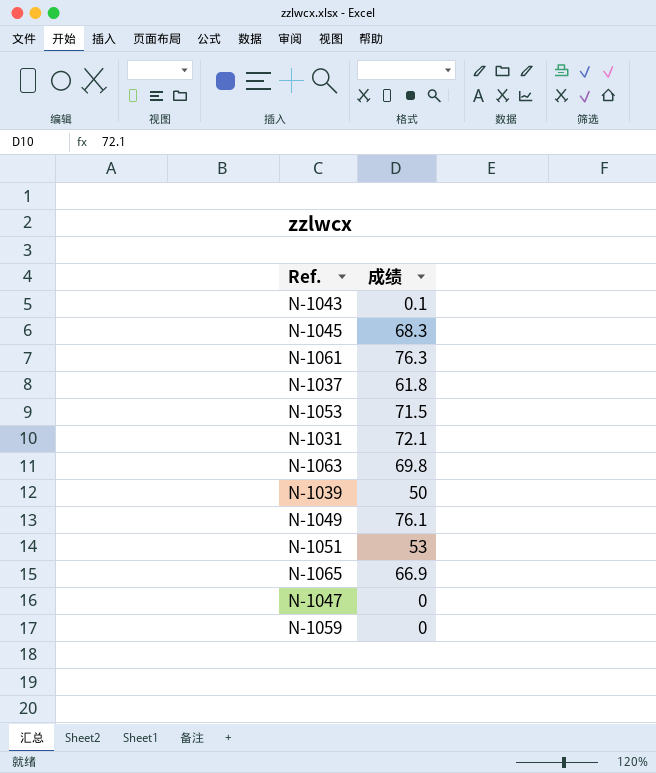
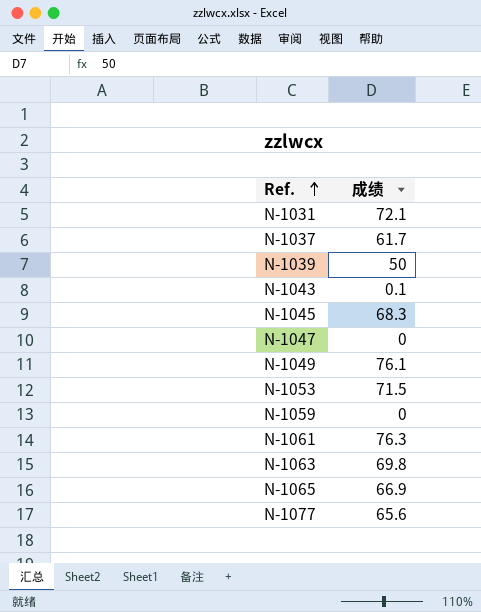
row order: none -> Ref. ascending
row N-1051: 53 -> none
N-1037 | 成绩: 61.8 -> 61.7
row N-1077: none -> 65.6

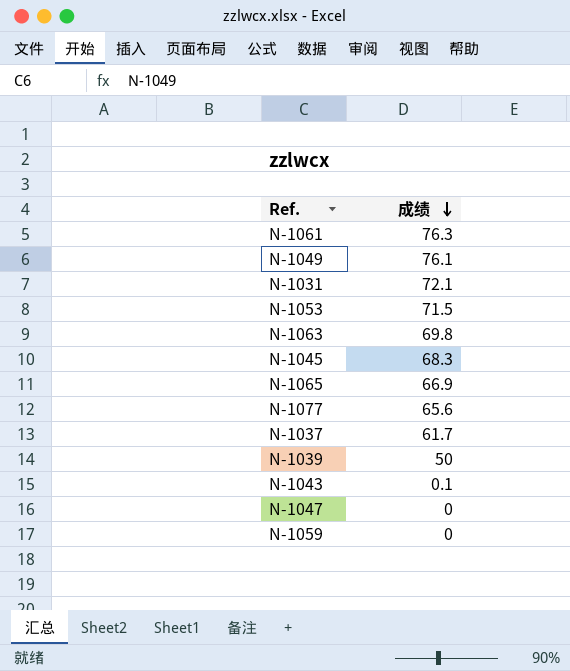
row order: Ref. ascending -> 成绩 descending

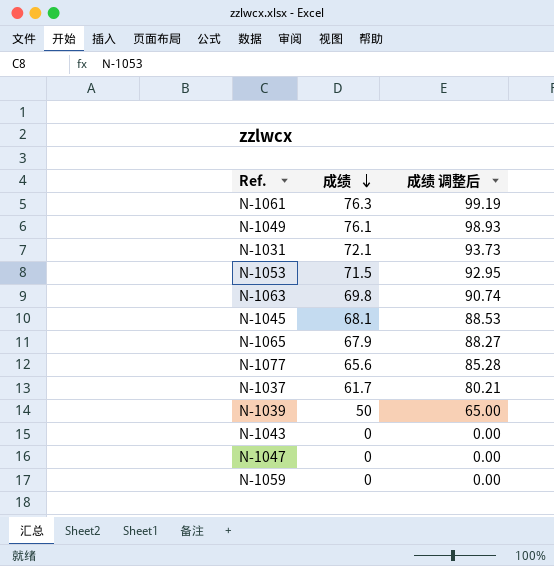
column 成绩 调整后 | formula: none -> [成绩] * 1.3
N-1045 | 成绩: 68.3 -> 68.1
N-1065 | 成绩: 66.9 -> 67.9
N-1043 | 成绩: 0.1 -> 0

